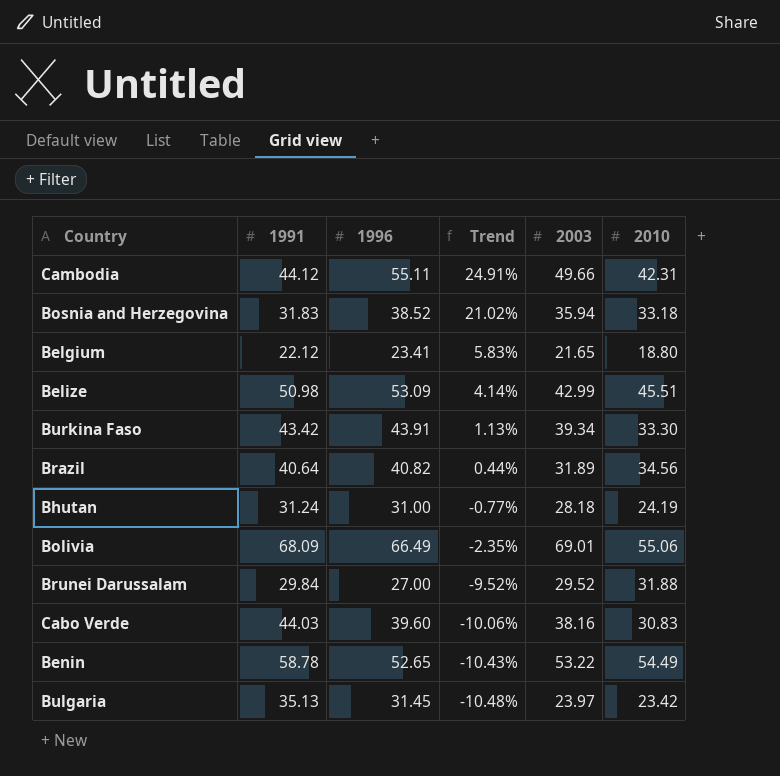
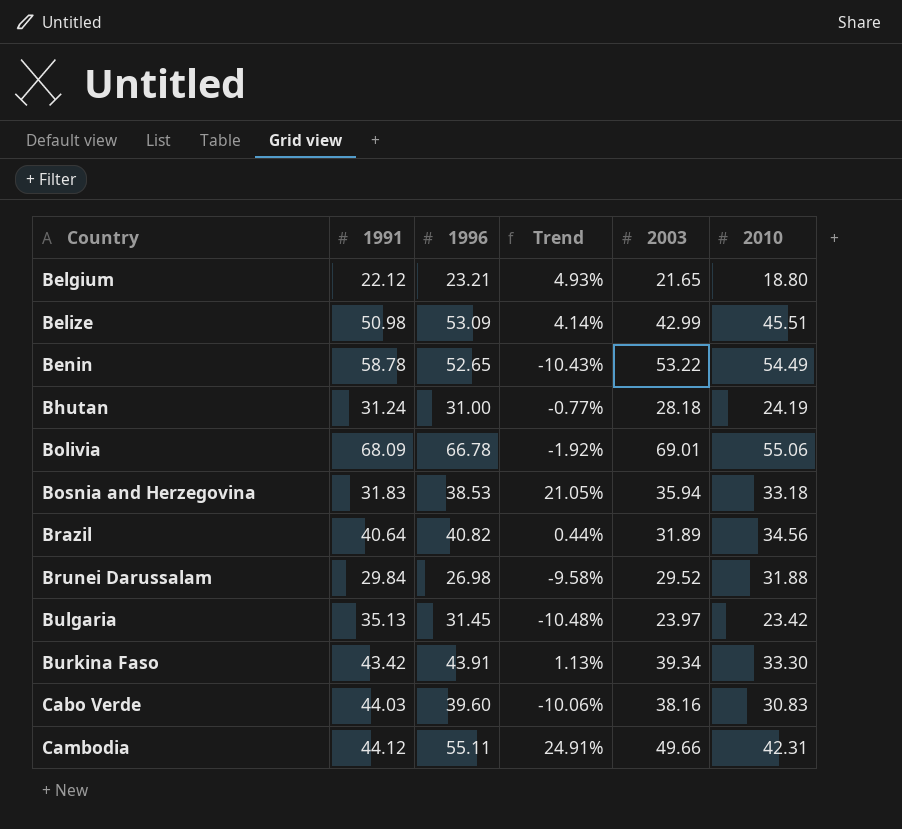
row order: Trend descending -> Country ascending
Belgium | 1996: 23.41 -> 23.21
Belgium | Trend: 5.83% -> 4.93%
Bolivia | 1996: 66.49 -> 66.78
Bolivia | Trend: -2.35% -> -1.92%
Bosnia and Herzegovina | 1996: 38.52 -> 38.53
Bosnia and Herzegovina | Trend: 21.02% -> 21.05%
Brunei Darussalam | 1996: 27.00 -> 26.98
Brunei Darussalam | Trend: -9.52% -> -9.58%

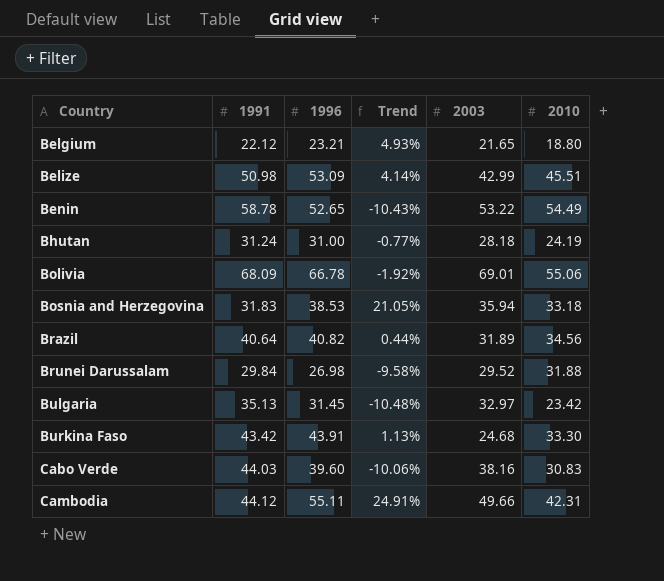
Bulgaria | 2003: 23.97 -> 32.97
Burkina Faso | 2003: 39.34 -> 24.68

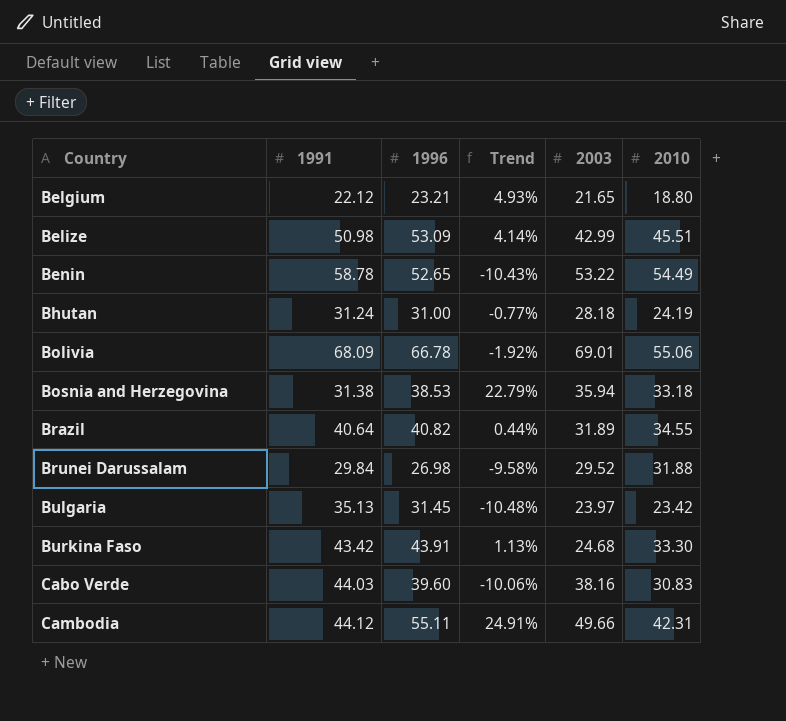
Bosnia and Herzegovina | 1991: 31.83 -> 31.38
Bosnia and Herzegovina | Trend: 21.05% -> 22.79%
Brazil | 2010: 34.56 -> 34.55
Bulgaria | 2003: 32.97 -> 23.97

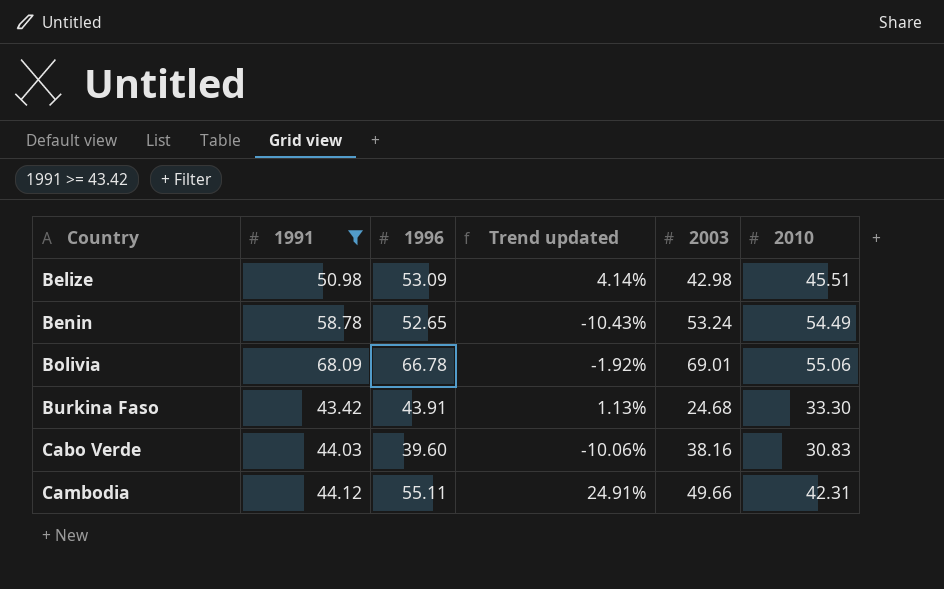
filter: none -> 1991 >= 43.42
column name: Trend -> Trend updated
Belize | 2003: 42.99 -> 42.98
Benin | 2003: 53.22 -> 53.24

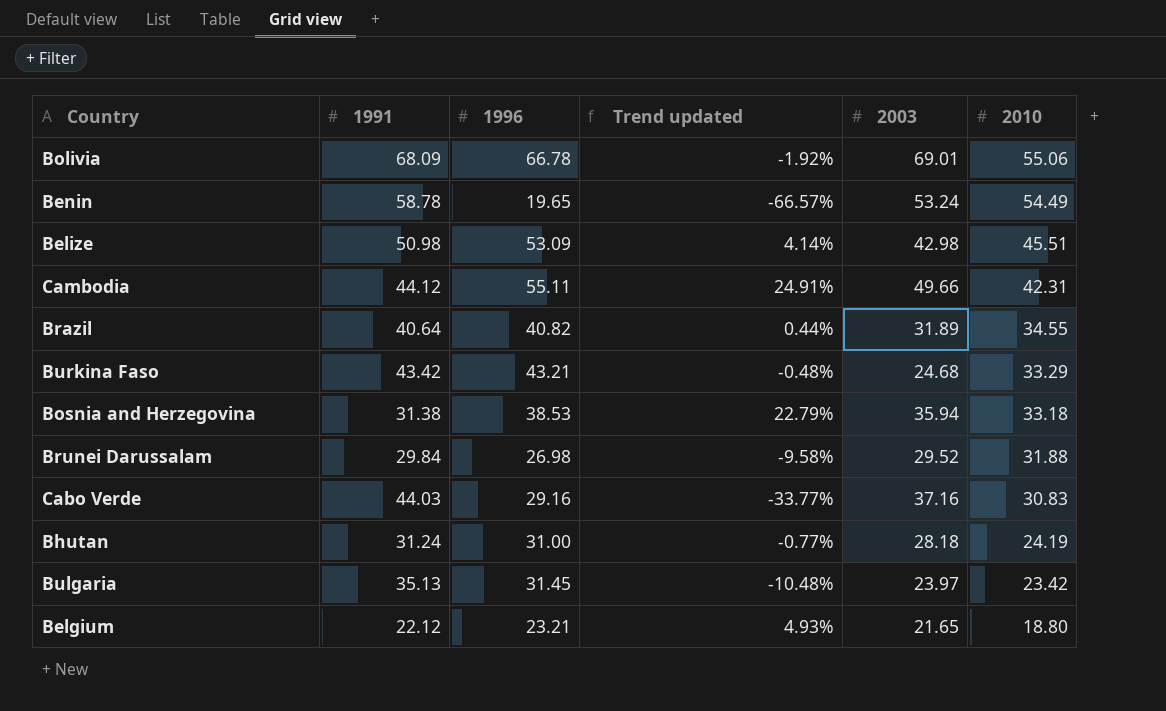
filter: 1991 >= 43.42 -> none
row order: Country ascending -> 2010 descending
Benin | 1996: 52.65 -> 19.65
Benin | Trend updated: -10.43% -> -66.57%
Burkina Faso | 1996: 43.91 -> 43.21
Burkina Faso | Trend updated: 1.13% -> -0.48%
Burkina Faso | 2010: 33.30 -> 33.29
Cabo Verde | 1996: 39.60 -> 29.16
Cabo Verde | Trend updated: -10.06% -> -33.77%
Cabo Verde | 2003: 38.16 -> 37.16

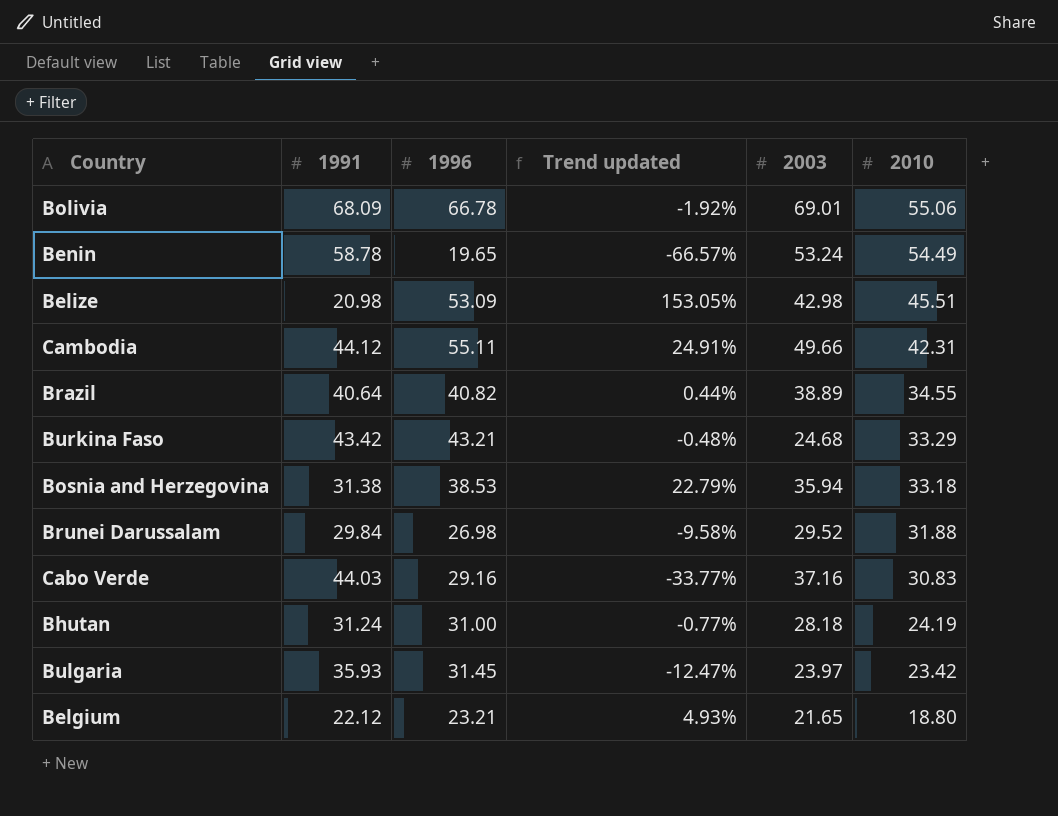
Belize | 1991: 50.98 -> 20.98
Belize | Trend updated: 4.14% -> 153.05%
Brazil | 2003: 31.89 -> 38.89
Bulgaria | 1991: 35.13 -> 35.93
Bulgaria | Trend updated: -10.48% -> -12.47%

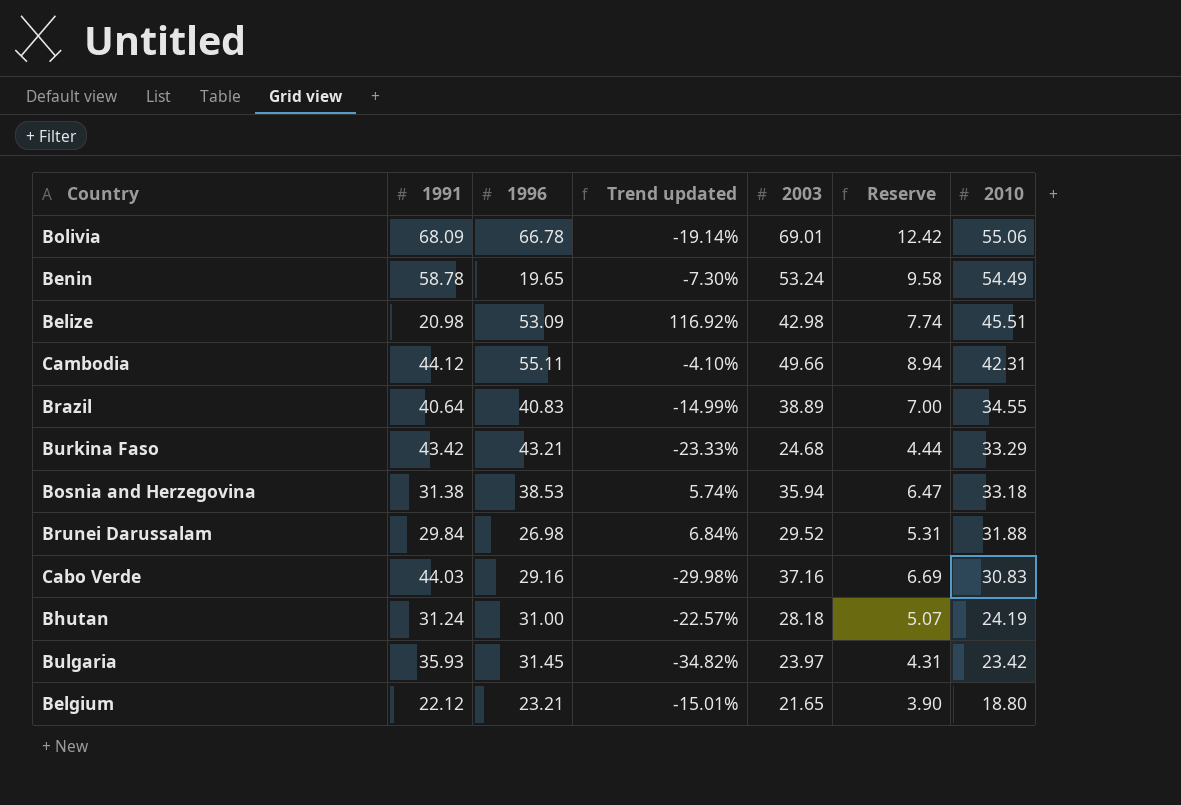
column Trend updated | formula: ([1996] - [1991]) / [1991] -> ([2010] - [1991]) / [1991]
column Reserve | formula: none -> [2003] * 0.18
Brazil | 1996: 40.82 -> 40.83

